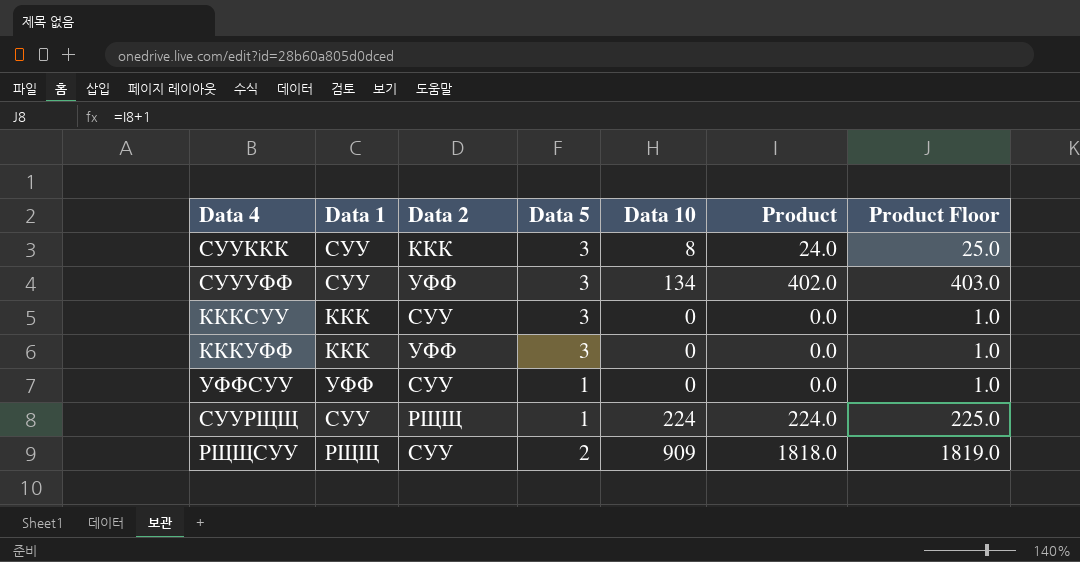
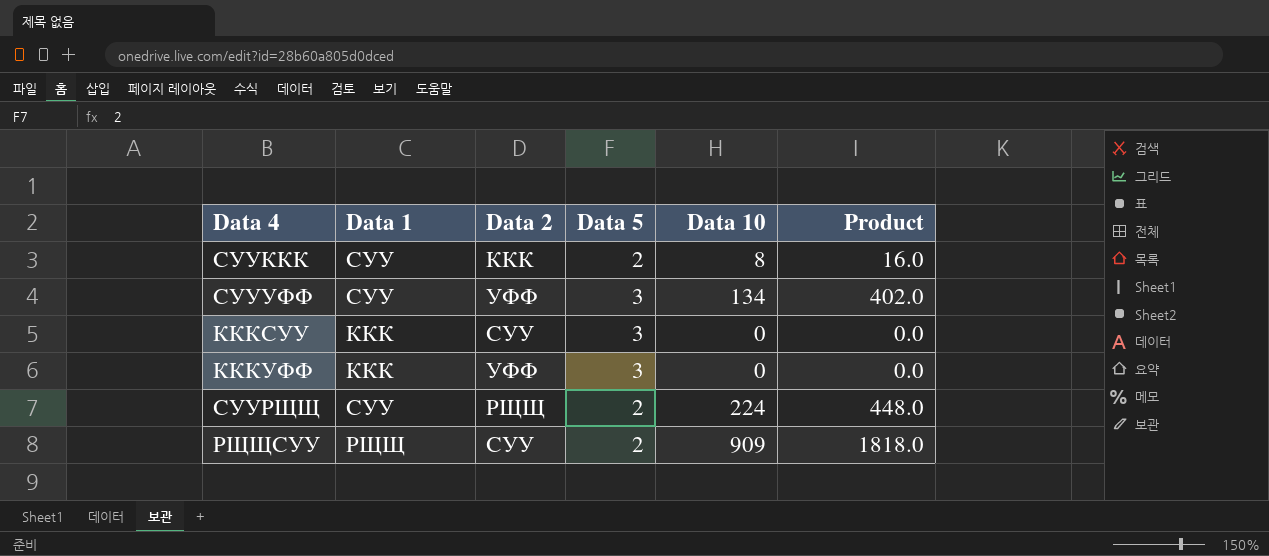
column Product Floor | formula: [Product] + 1 -> none
row УФФСУУ: УФФ | СУУ | 1 | 0 | 0.0 | 1.0 -> none
СУУККК | Data 5: 3 -> 2
СУУККК | Product: 24.0 -> 16.0
СУУРЩЩ | Data 5: 1 -> 2
СУУРЩЩ | Product: 224.0 -> 448.0

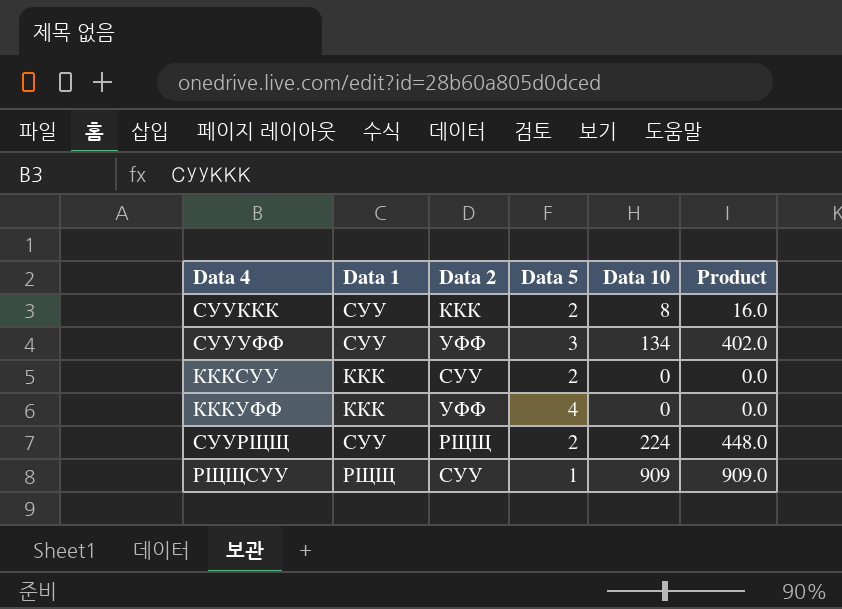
КККСУУ | Data 5: 3 -> 2
КККУФФ | Data 5: 3 -> 4
РЩЩСУУ | Data 5: 2 -> 1
РЩЩСУУ | Product: 1818.0 -> 909.0

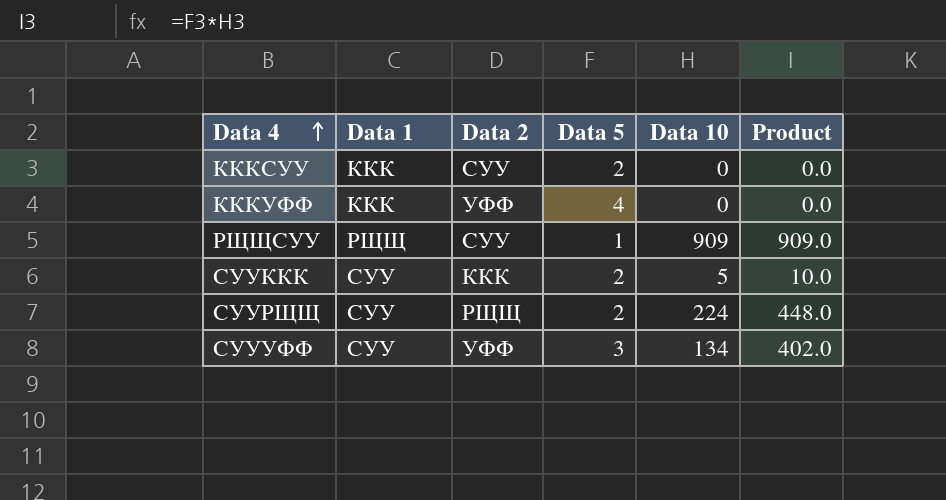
row order: none -> Data 4 ascending
СУУККК | Data 10: 8 -> 5
СУУККК | Product: 16.0 -> 10.0

